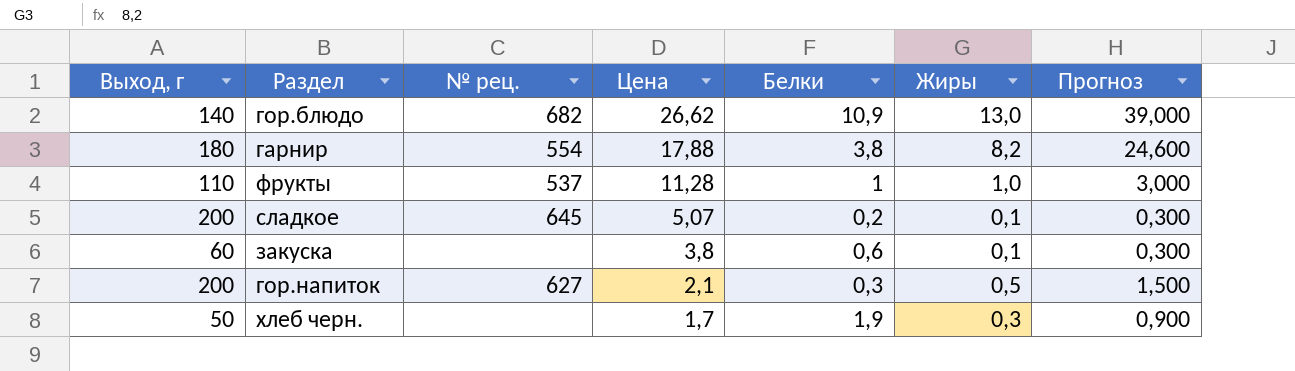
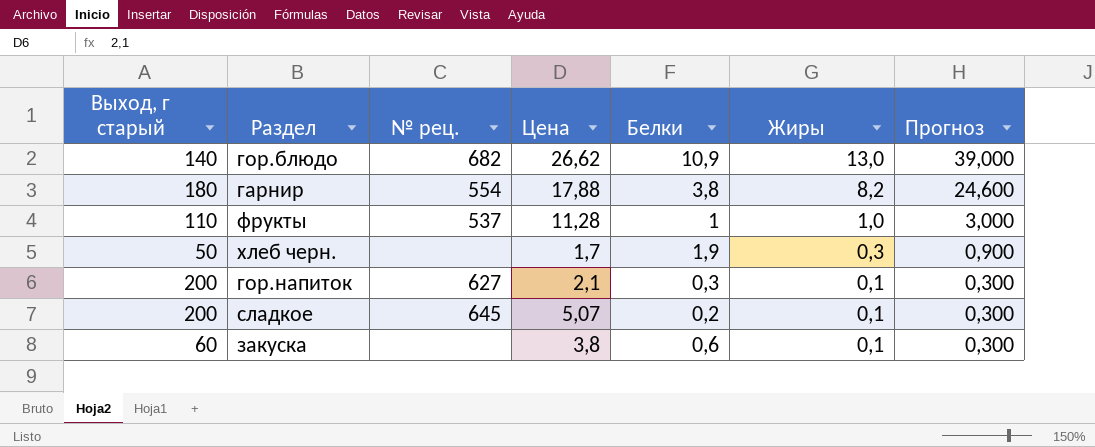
row order: Цена descending -> Жиры descending
column name: Выход, г -> Выход, г старый
гор.напиток | Жиры: 0,5 -> 0,1
гор.напиток | Прогноз: 1,500 -> 0,300

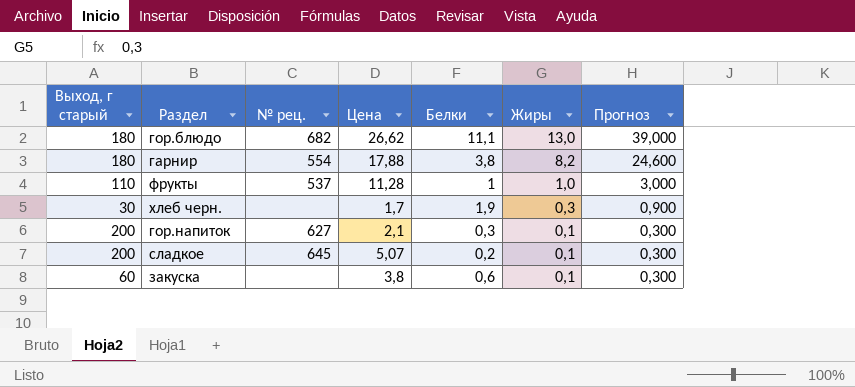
гор.блюдо | Выход, г старый: 140 -> 180
гор.блюдо | Белки: 10,9 -> 11,1
хлеб черн. | Выход, г старый: 50 -> 30

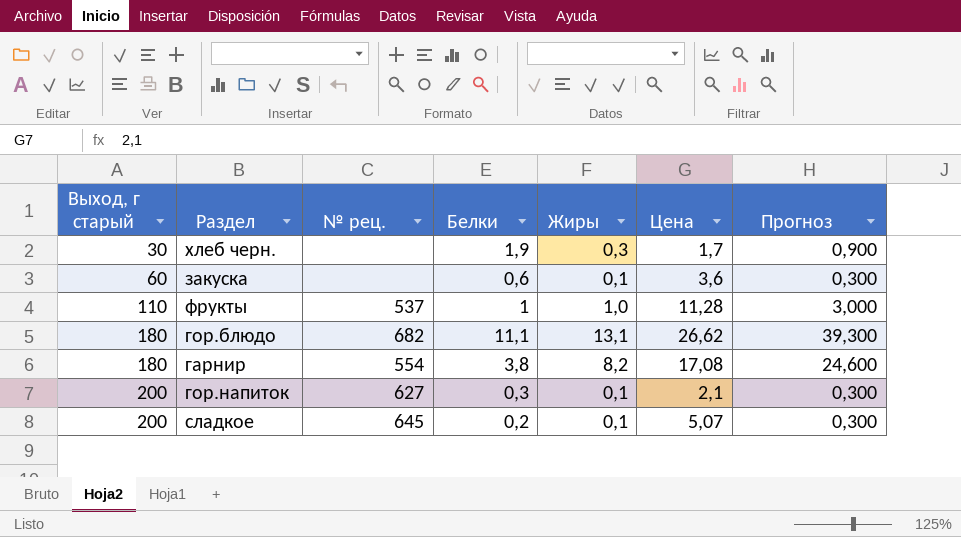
row order: Жиры descending -> Выход, г старый ascending
column Цена | position: 4 -> 6
закуска | Цена: 3,8 -> 3,6
гор.блюдо | Жиры: 13,0 -> 13,1
гор.блюдо | Прогноз: 39,000 -> 39,300
гарнир | Цена: 17,88 -> 17,08

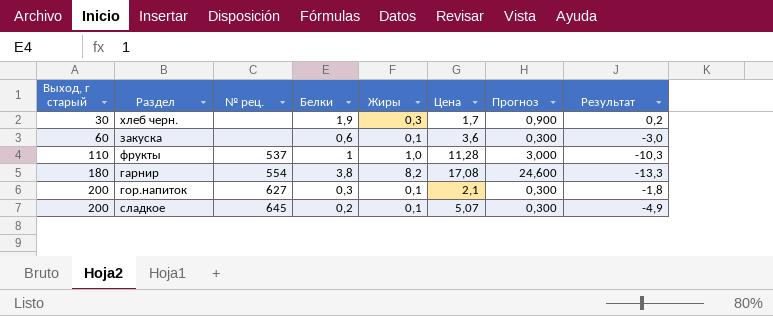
column Результат | formula: none -> [Белки] - [Цена]
row гор.блюдо: 180 | 682 | 11,1 | 13,1 | 26,62 | 39,300 -> none

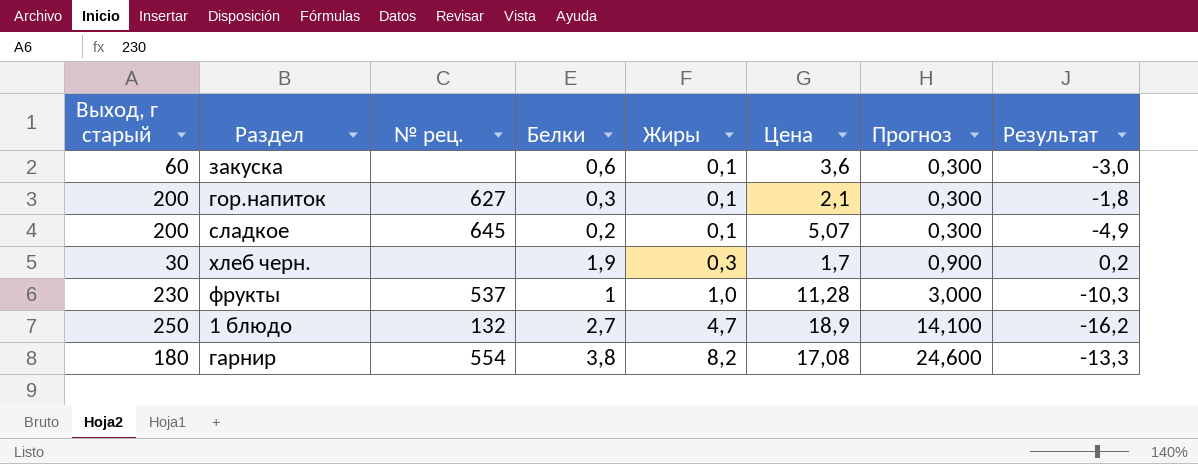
row order: Выход, г старый ascending -> Жиры ascending
фрукты | Выход, г старый: 110 -> 230
row 1 блюдо: none -> 250 | 132 | 2,7 | 4,7 | 18,9 | 14,100 | -16,2

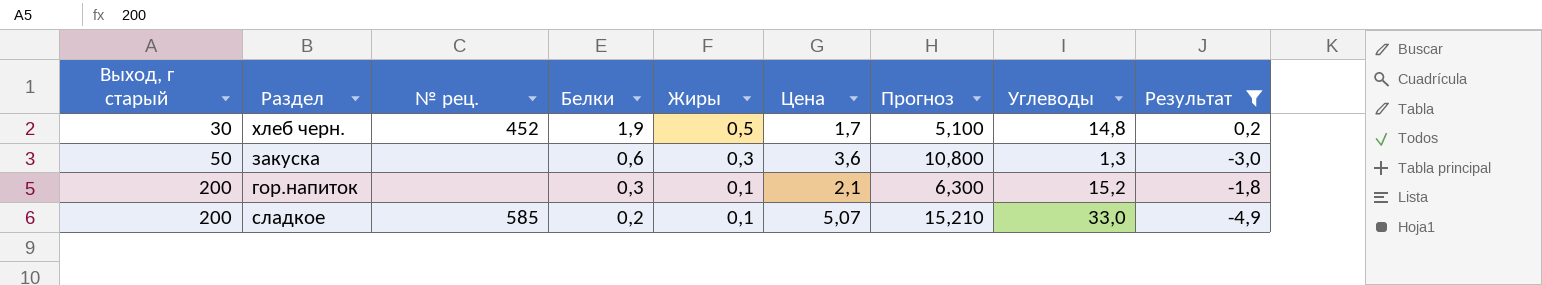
filter: none -> Результат >= -4,9
row order: Жиры ascending -> Выход, г старый ascending
column Прогноз | formula: [Жиры] * 3 -> [Цена] * 3
column Углеводы | position: none -> 8
хлеб черн. | № рец.: none -> 452
хлеб черн. | Жиры: 0,3 -> 0,5
закуска | Выход, г старый: 60 -> 50
закуска | Жиры: 0,1 -> 0,3
гор.напиток | № рец.: 627 -> none
сладкое | № рец.: 645 -> 585

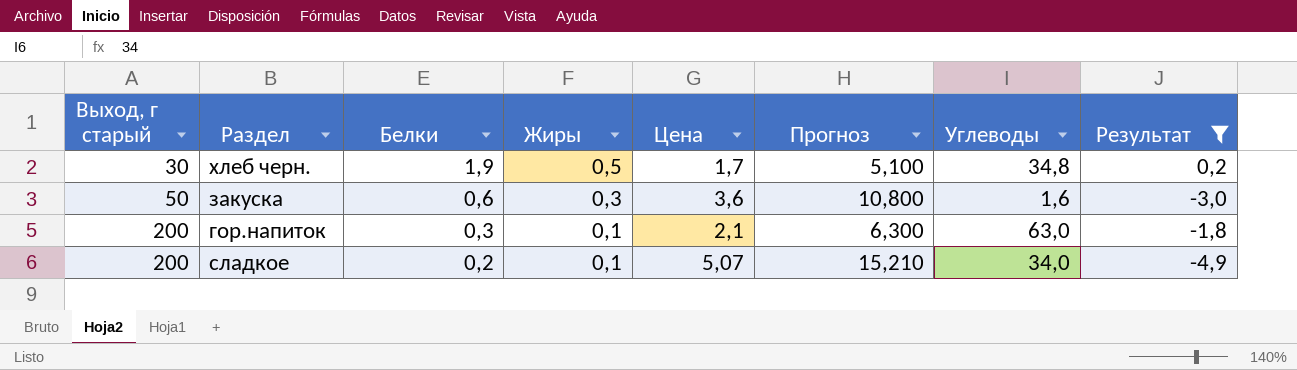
column № рец. | position: 3 -> none
хлеб черн. | Углеводы: 14,8 -> 34,8
закуска | Углеводы: 1,3 -> 1,6
гор.напиток | Углеводы: 15,2 -> 63,0
сладкое | Углеводы: 33,0 -> 34,0

